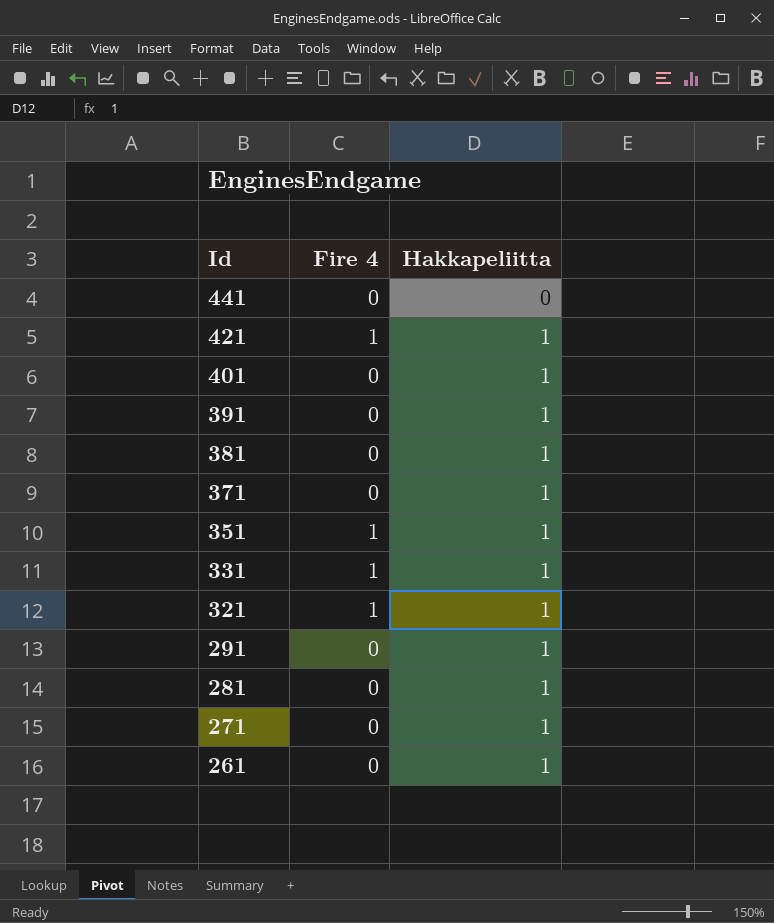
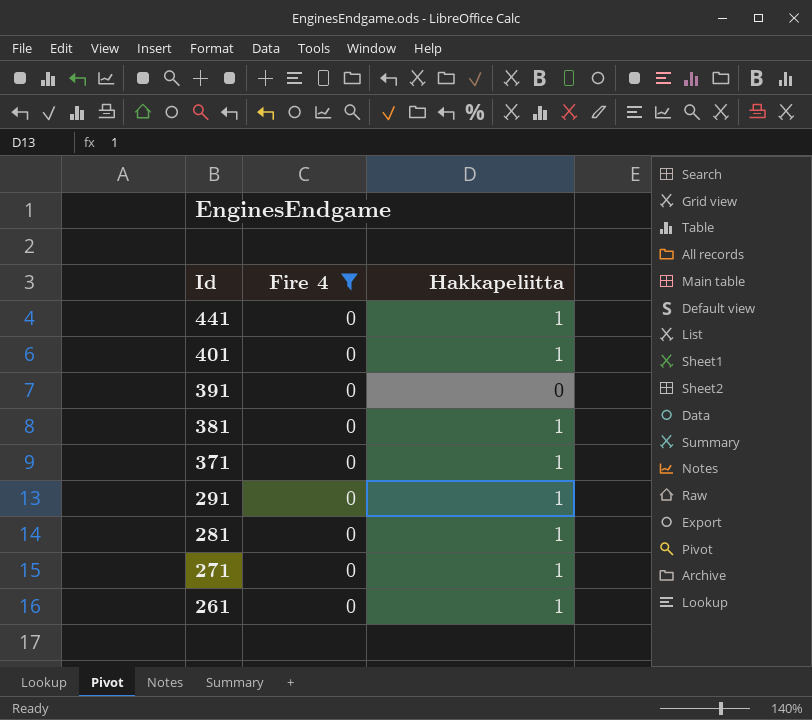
filter: none -> Fire 4 = 0
441 | Hakkapeliitta: 0 -> 1
391 | Hakkapeliitta: 1 -> 0

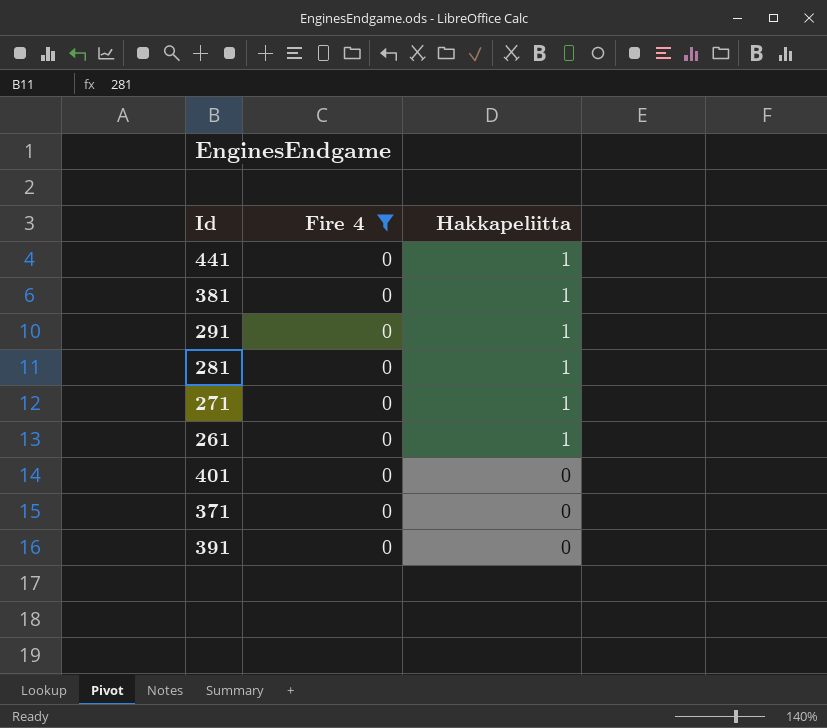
row order: Id descending -> Hakkapeliitta descending
401 | Hakkapeliitta: 1 -> 0
371 | Hakkapeliitta: 1 -> 0

